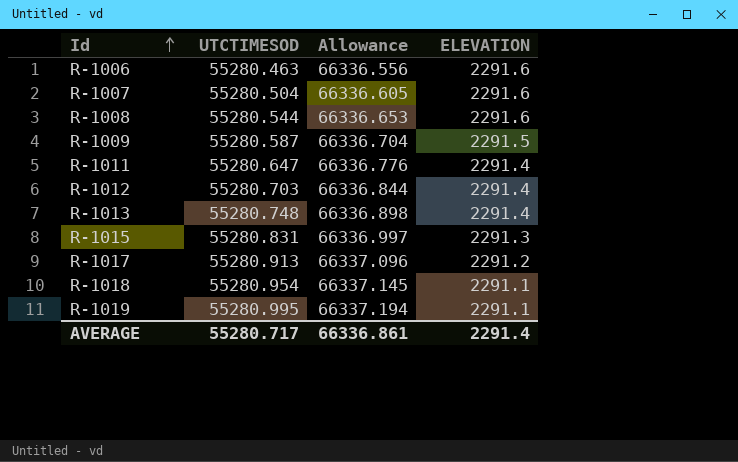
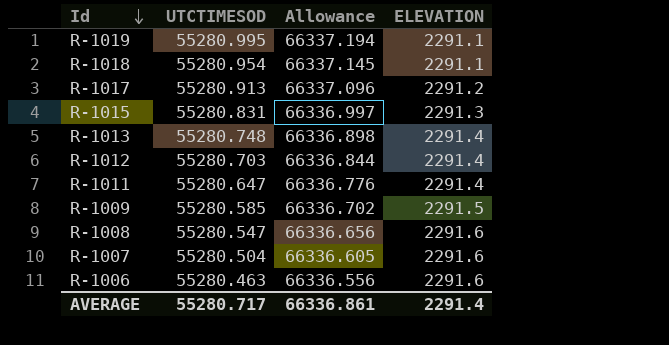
row order: Id ascending -> Id descending
R-1009 | UTCTIMESOD: 55280.587 -> 55280.585
R-1009 | Allowance: 66336.704 -> 66336.702
R-1008 | UTCTIMESOD: 55280.544 -> 55280.547
R-1008 | Allowance: 66336.653 -> 66336.656

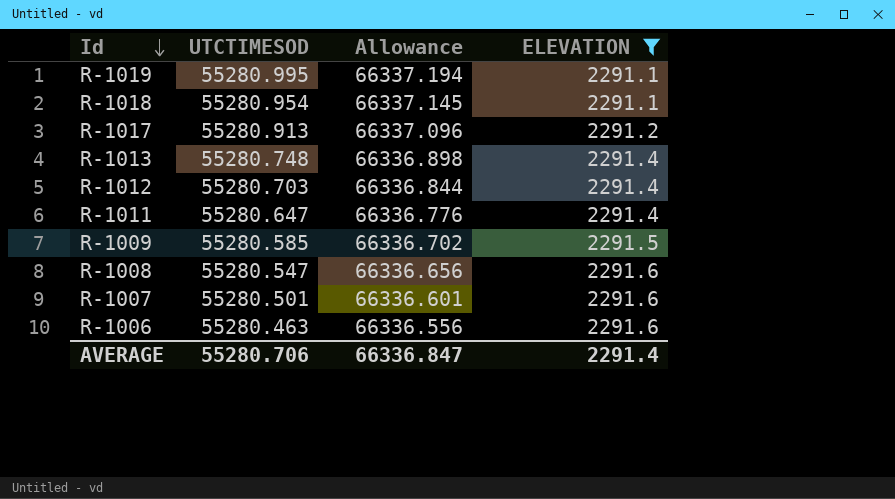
filter: none -> ELEVATION != 2291.3
R-1007 | UTCTIMESOD: 55280.504 -> 55280.501
R-1007 | Allowance: 66336.605 -> 66336.601
AVERAGE | UTCTIMESOD: 55280.717 -> 55280.706
AVERAGE | Allowance: 66336.861 -> 66336.847

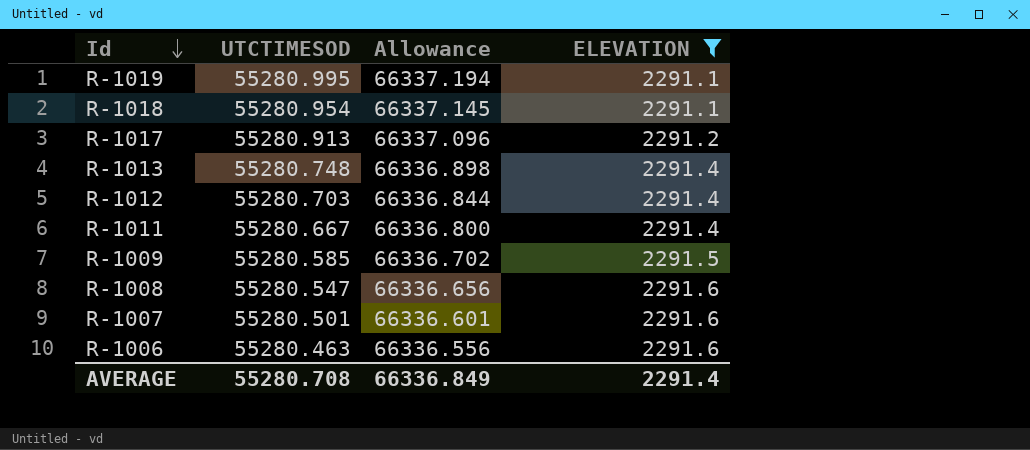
R-1011 | UTCTIMESOD: 55280.647 -> 55280.667
R-1011 | Allowance: 66336.776 -> 66336.800
AVERAGE | UTCTIMESOD: 55280.706 -> 55280.708
AVERAGE | Allowance: 66336.847 -> 66336.849

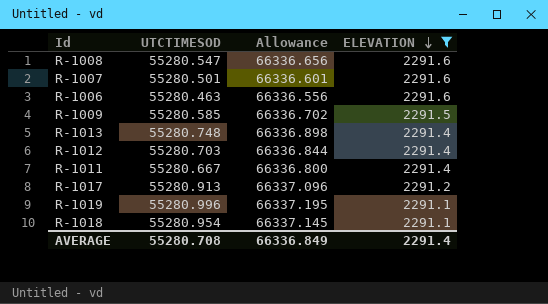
row order: Id descending -> ELEVATION descending
R-1019 | UTCTIMESOD: 55280.995 -> 55280.996
R-1019 | Allowance: 66337.194 -> 66337.195

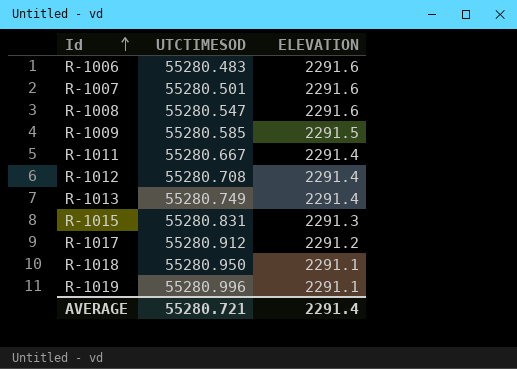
filter: ELEVATION != 2291.3 -> none
row order: ELEVATION descending -> Id ascending
column Allowance | formula: [UTCTIMESOD] * 1.2 -> none
R-1006 | UTCTIMESOD: 55280.463 -> 55280.483
R-1012 | UTCTIMESOD: 55280.703 -> 55280.708
R-1013 | UTCTIMESOD: 55280.748 -> 55280.749
R-1017 | UTCTIMESOD: 55280.913 -> 55280.912
R-1018 | UTCTIMESOD: 55280.954 -> 55280.950
AVERAGE | UTCTIMESOD: 55280.708 -> 55280.721

